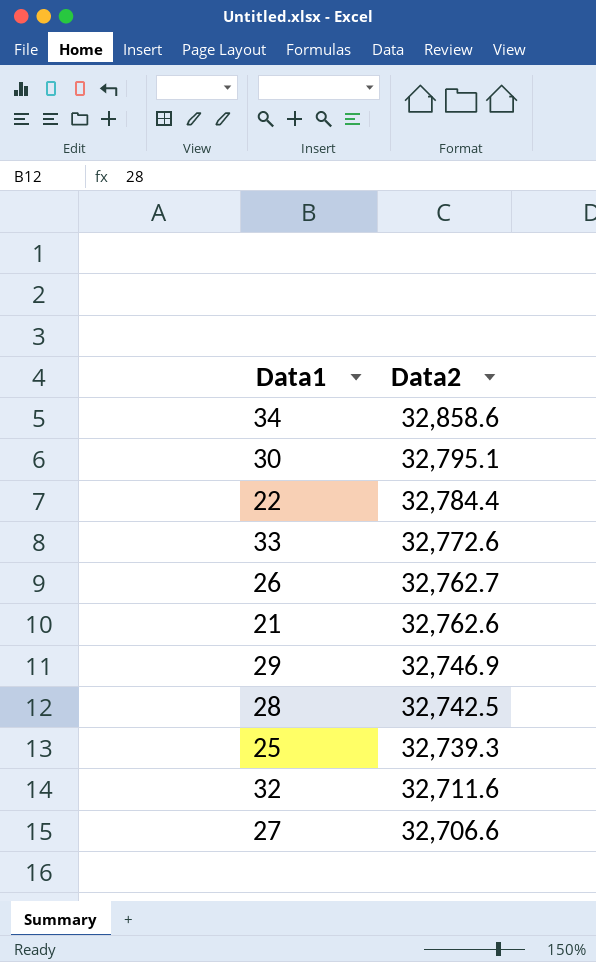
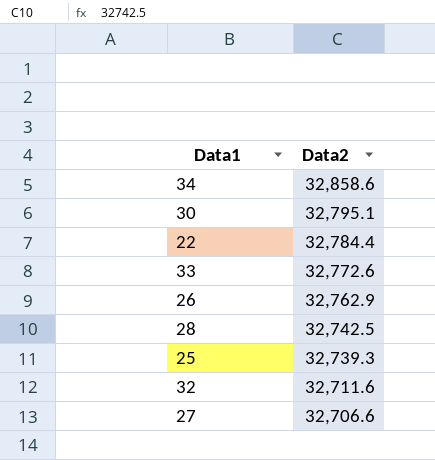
row 21: 32,762.6 -> none
row 29: 32,746.9 -> none
26 | Data2: 32,762.7 -> 32,762.9

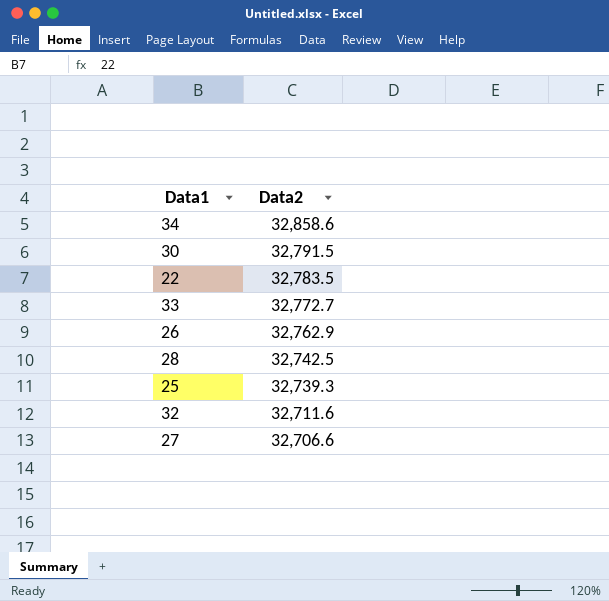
30 | Data2: 32,795.1 -> 32,791.5
22 | Data2: 32,784.4 -> 32,783.5
33 | Data2: 32,772.6 -> 32,772.7

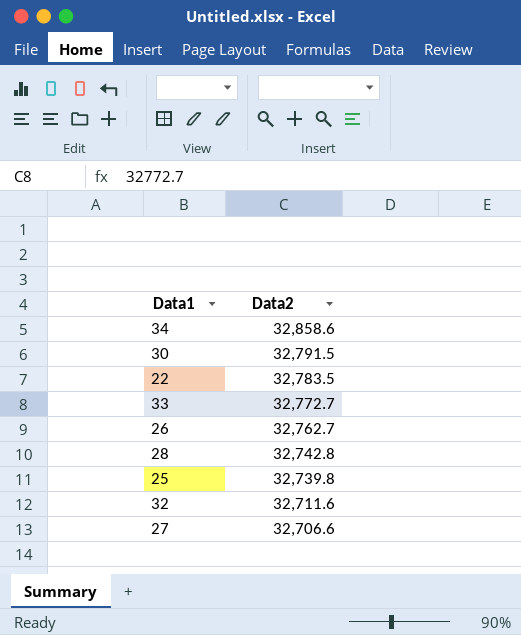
26 | Data2: 32,762.9 -> 32,762.7
28 | Data2: 32,742.5 -> 32,742.8
25 | Data2: 32,739.3 -> 32,739.8

